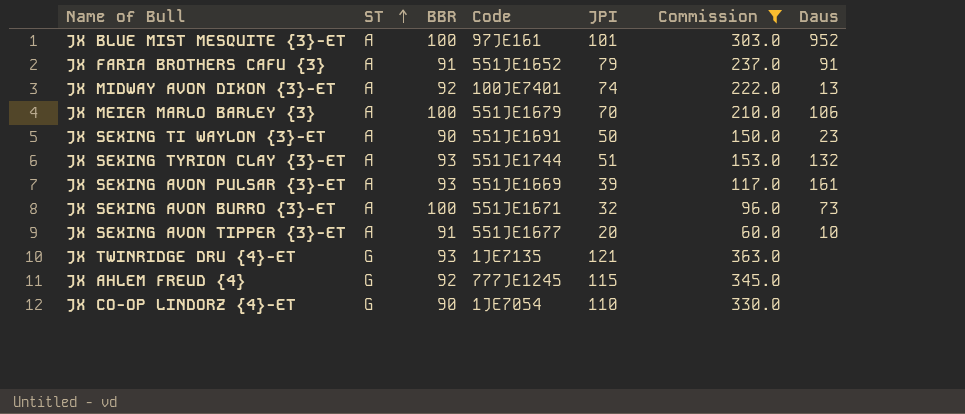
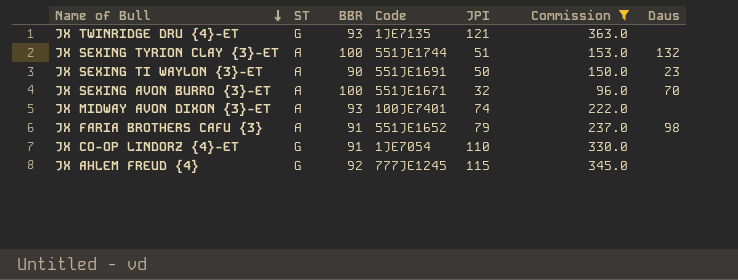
row order: ST ascending -> Name of Bull descending
row JX BLUE MIST MESQUITE {3}-ET: A | 100 | 97JE161 | 101 | 303.0 | 952 -> none
row JX MEIER MARLO BARLEY {3}: A | 100 | 551JE1679 | 70 | 210.0 | 106 -> none
row JX SEXING AVON PULSAR {3}-ET: A | 93 | 551JE1669 | 39 | 117.0 | 161 -> none
row JX SEXING AVON TIPPER {3}-ET: A | 91 | 551JE1677 | 20 | 60.0 | 10 -> none
JX SEXING TYRION CLAY {3}-ET | BBR: 93 -> 100
JX SEXING AVON BURRO {3}-ET | Daus: 73 -> 70
JX MIDWAY AVON DIXON {3}-ET | BBR: 92 -> 93
JX MIDWAY AVON DIXON {3}-ET | Daus: 13 -> none
JX FARIA BROTHERS CAFU {3} | Daus: 91 -> 98
JX CO-OP LINDORZ {4}-ET | BBR: 90 -> 91

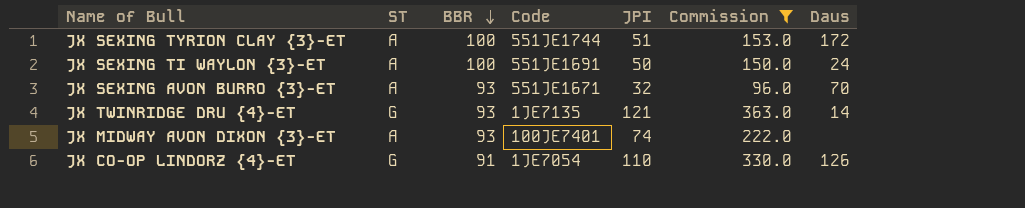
row order: Name of Bull descending -> BBR descending
row JX FARIA BROTHERS CAFU {3}: A | 91 | 551JE1652 | 79 | 237.0 | 98 -> none
row JX AHLEM FREUD {4}: G | 92 | 777JE1245 | 115 | 345.0 | none -> none
JX SEXING TYRION CLAY {3}-ET | Daus: 132 -> 172
JX SEXING TI WAYLON {3}-ET | BBR: 90 -> 100
JX SEXING TI WAYLON {3}-ET | Daus: 23 -> 24
JX SEXING AVON BURRO {3}-ET | BBR: 100 -> 93
JX TWINRIDGE DRU {4}-ET | Daus: none -> 14
JX CO-OP LINDORZ {4}-ET | Daus: none -> 126

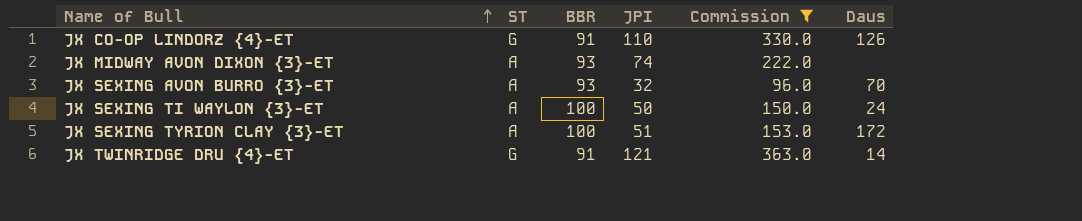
row order: BBR descending -> Name of Bull ascending
column Code | position: 4 -> none
JX TWINRIDGE DRU {4}-ET | BBR: 93 -> 91

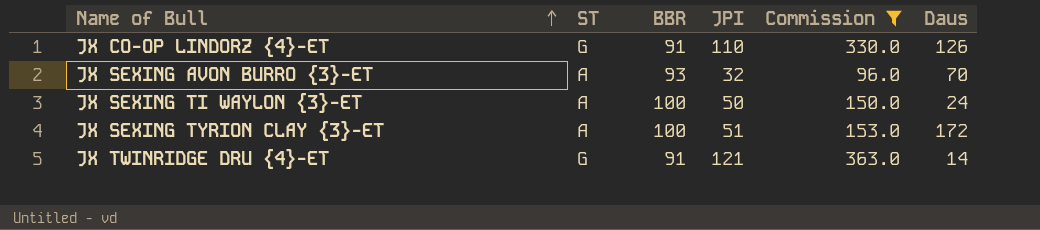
row JX MIDWAY AVON DIXON {3}-ET: A | 93 | 74 | 222.0 | none -> none

